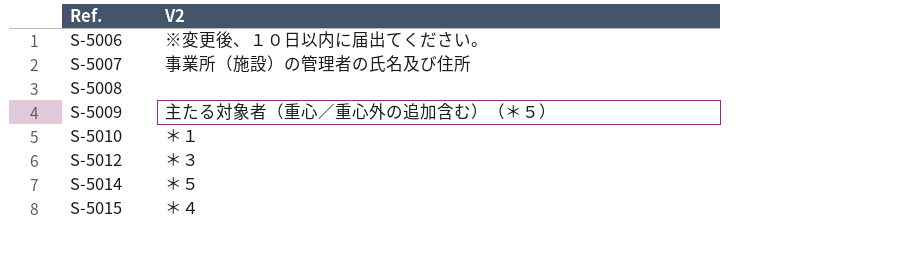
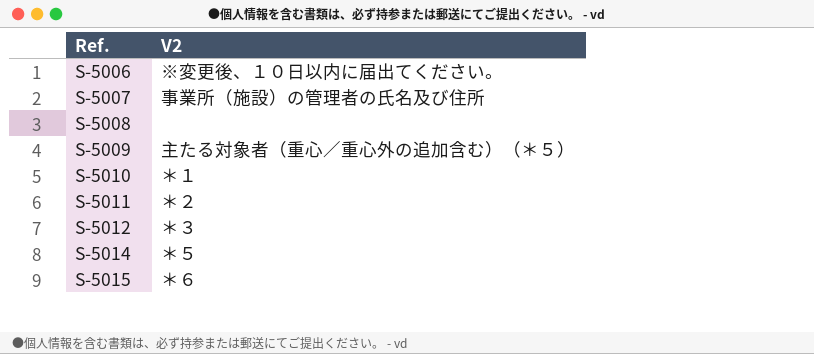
row S-5011: none -> ＊２
S-5015 | V2: ＊４ -> ＊６

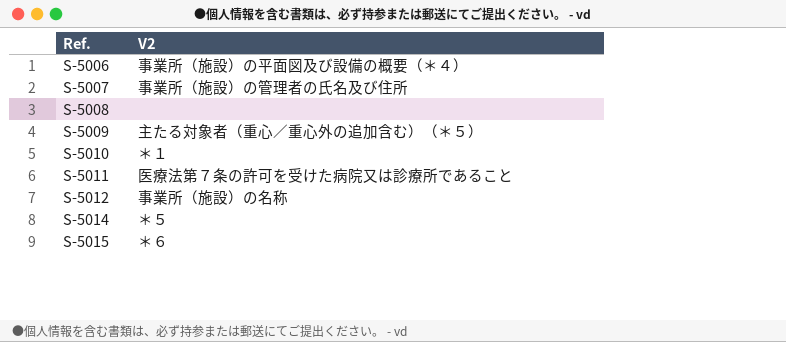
S-5006 | V2: ※変更後、１０日以内に届出てください。 -> 事業所（施設）の平面図及び設備の概要（＊４）
S-5011 | V2: ＊２ -> 医療法第７条の許可を受けた病院又は診療所であること
S-5012 | V2: ＊３ -> 事業所（施設）の名称

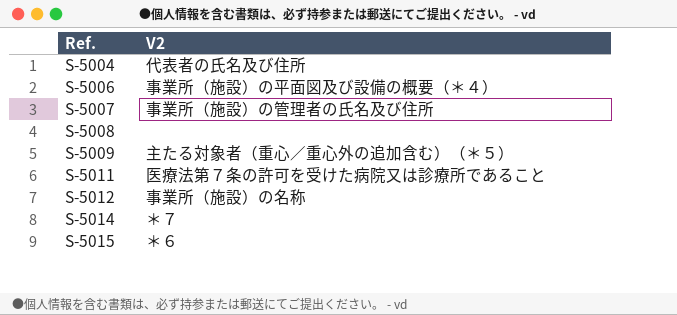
row S-5010: ＊１ -> none
row S-5004: none -> 代表者の氏名及び住所
S-5014 | V2: ＊５ -> ＊７

